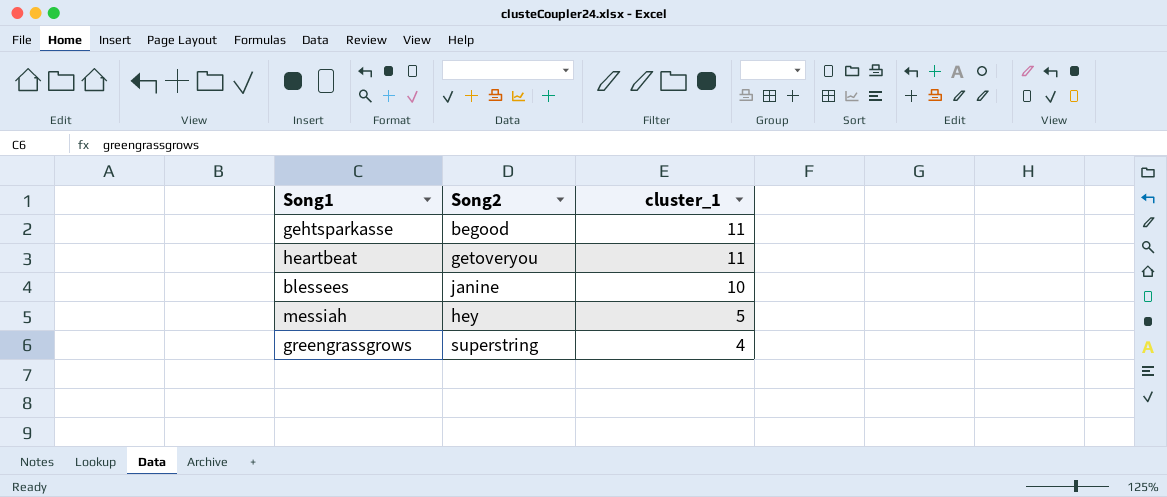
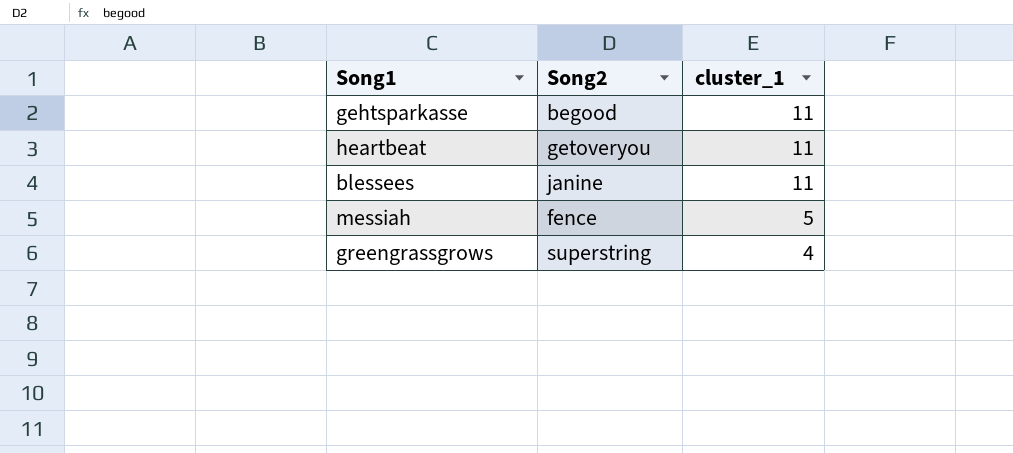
blessees | cluster_1: 10 -> 11
messiah | Song2: hey -> fence

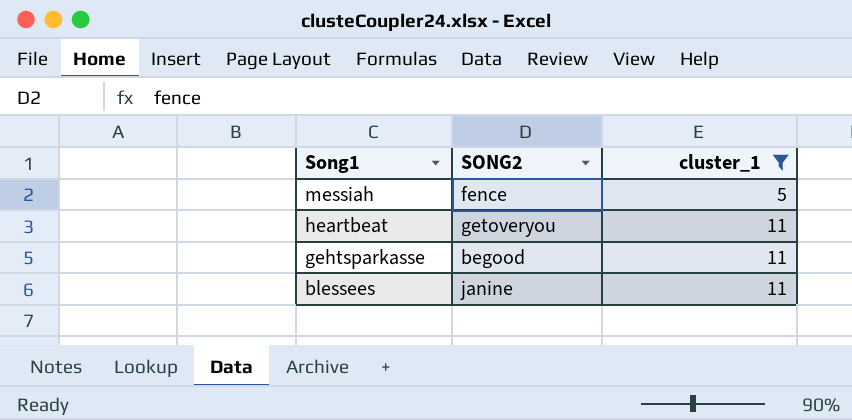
filter: none -> cluster_1 != 4
row order: cluster_1 descending -> Song1 descending
column name: Song2 -> SONG2

